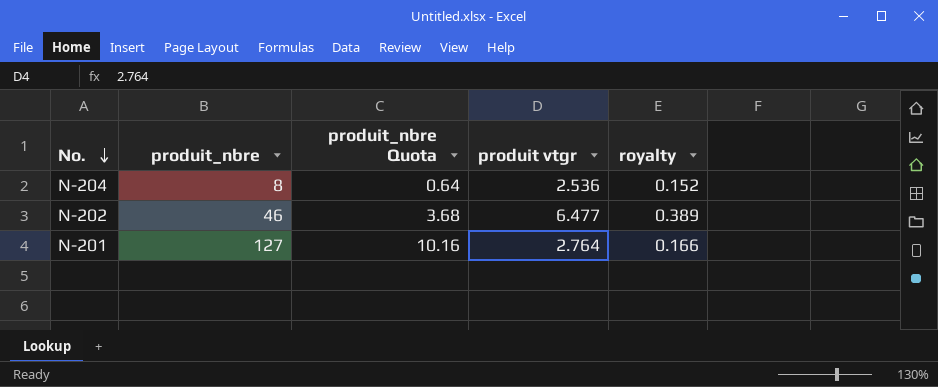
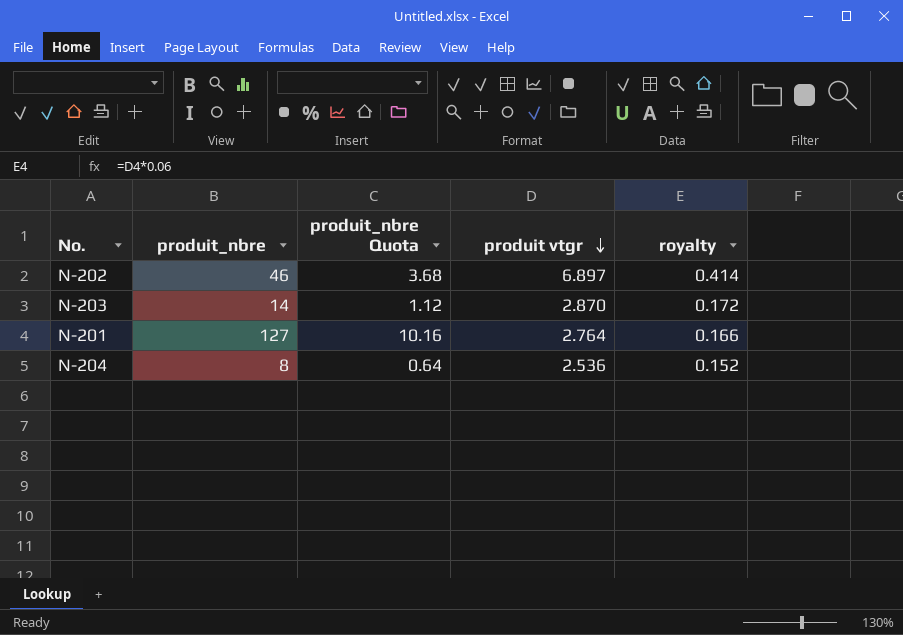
row order: No. descending -> produit vtgr descending
N-202 | produit vtgr: 6.477 -> 6.897
N-202 | royalty: 0.389 -> 0.414
row N-203: none -> 14 | 1.12 | 2.870 | 0.172

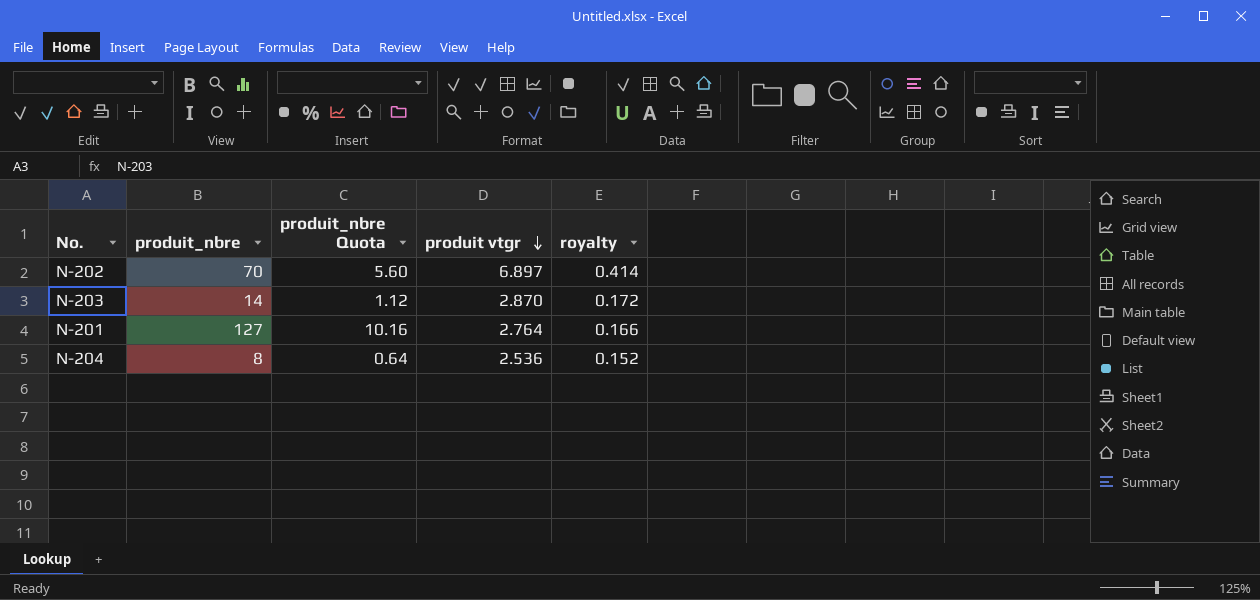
N-202 | produit_nbre: 46 -> 70
N-202 | produit_nbre Quota: 3.68 -> 5.60

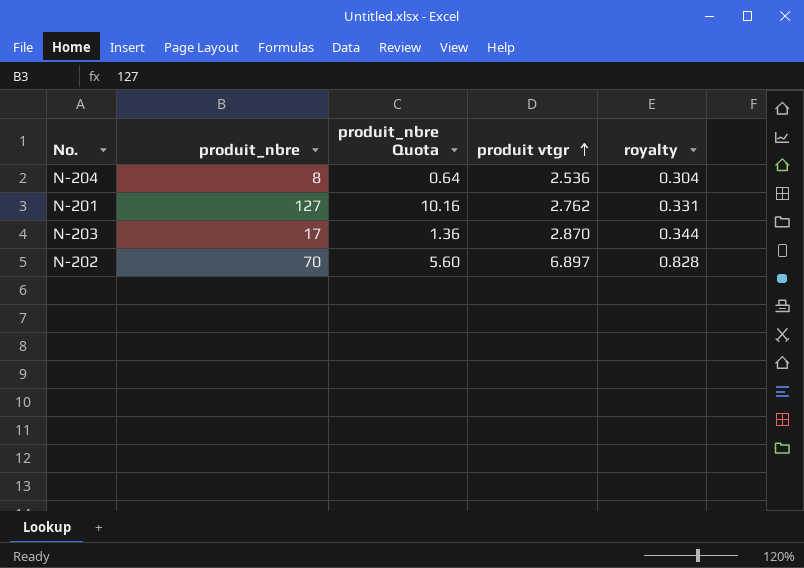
row order: produit vtgr descending -> produit vtgr ascending
column royalty | formula: [produit vtgr] * 0.06 -> [produit vtgr] * 0.12
N-201 | produit vtgr: 2.764 -> 2.762
N-203 | produit_nbre: 14 -> 17
N-203 | produit_nbre Quota: 1.12 -> 1.36

